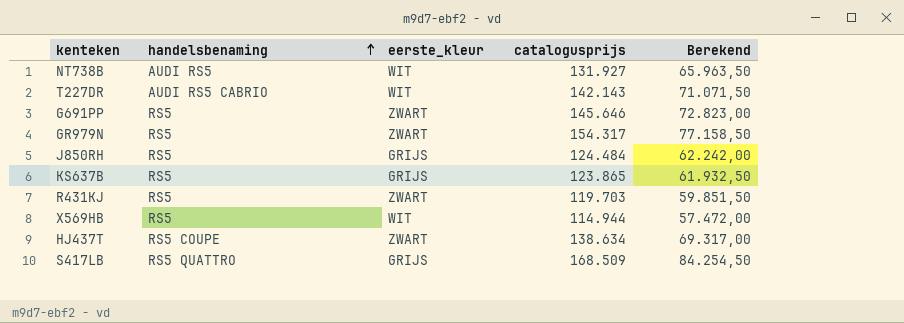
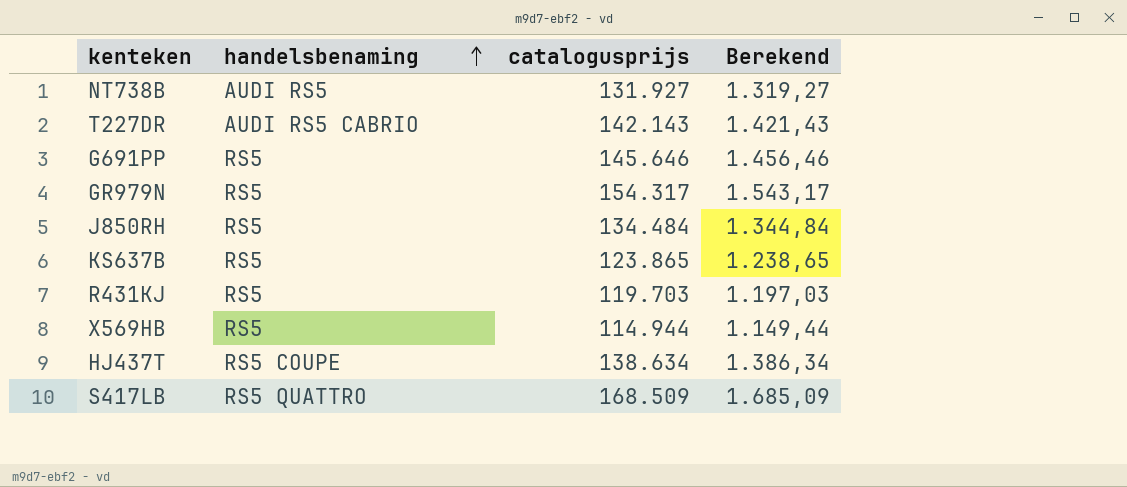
column eerste_kleur | position: 3 -> none
column Berekend | formula: [catalogusprijs] * 0,5 -> [catalogusprijs] * 0,01
J850RH | catalogusprijs: 124.484 -> 134.484

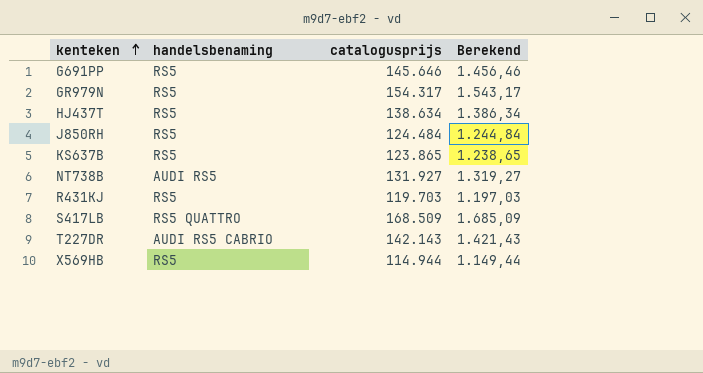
row order: handelsbenaming ascending -> kenteken ascending
HJ437T | handelsbenaming: RS5 COUPE -> RS5
J850RH | catalogusprijs: 134.484 -> 124.484
J850RH | Berekend: 1.344,84 -> 1.244,84

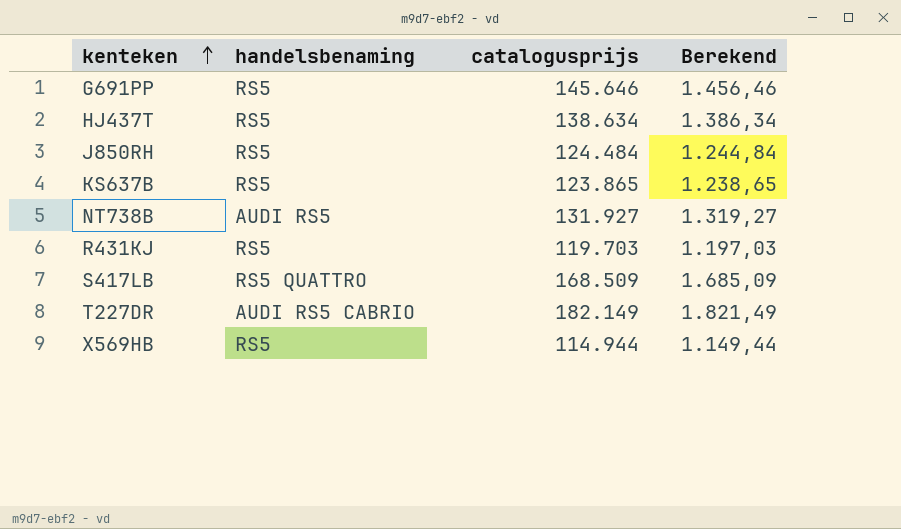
row GR979N: RS5 | 154.317 | 1.543,17 -> none
T227DR | catalogusprijs: 142.143 -> 182.149
T227DR | Berekend: 1.421,43 -> 1.821,49

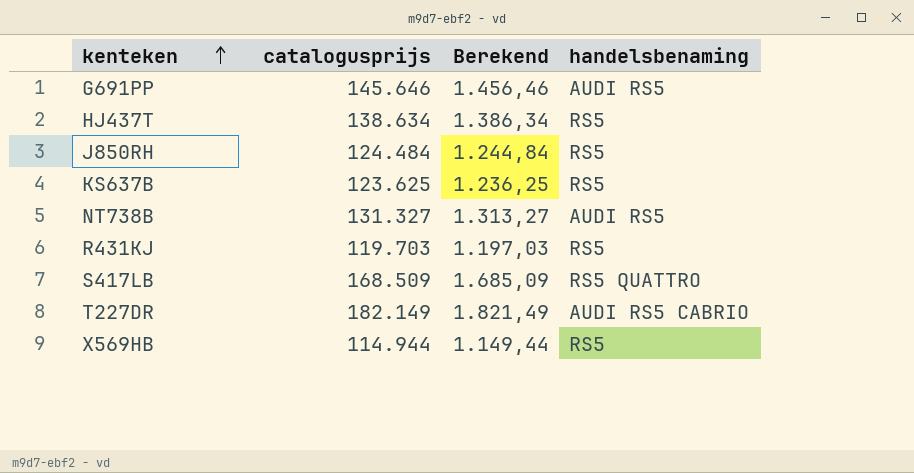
column handelsbenaming | position: 2 -> 4
G691PP | handelsbenaming: RS5 -> AUDI RS5
KS637B | catalogusprijs: 123.865 -> 123.625
KS637B | Berekend: 1.238,65 -> 1.236,25
NT738B | catalogusprijs: 131.927 -> 131.327
NT738B | Berekend: 1.319,27 -> 1.313,27

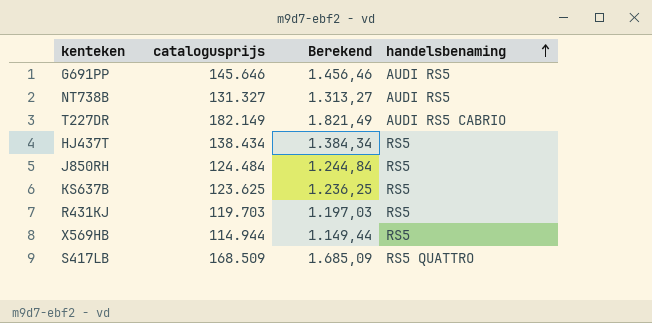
row order: kenteken ascending -> handelsbenaming ascending
HJ437T | catalogusprijs: 138.634 -> 138.434
HJ437T | Berekend: 1.386,34 -> 1.384,34

